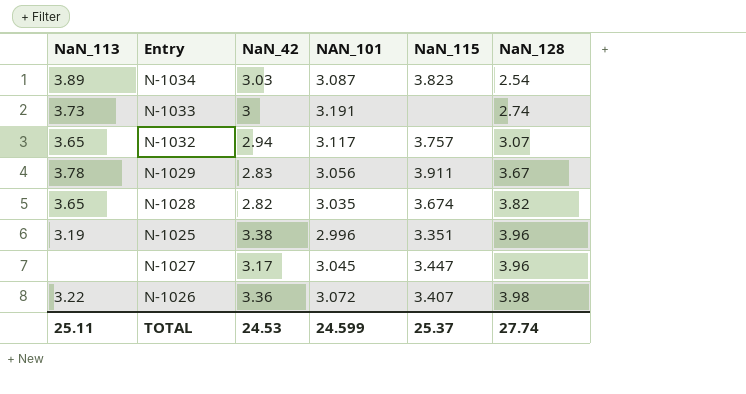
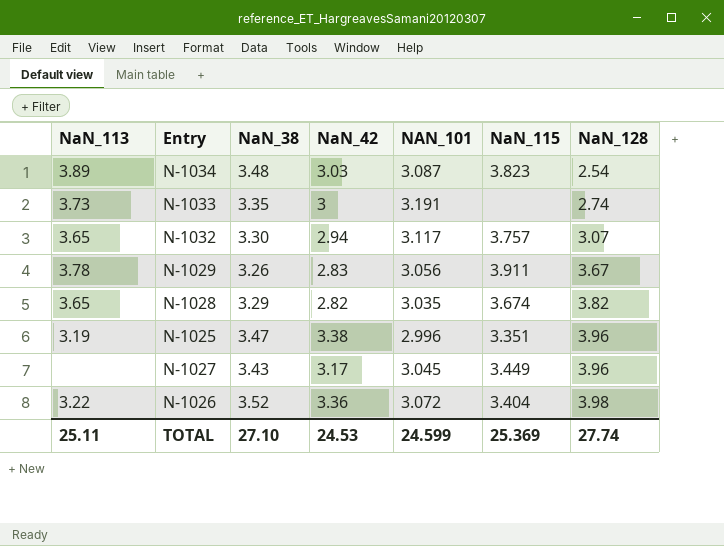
column NaN_38 | position: none -> 3
N-1027 | NaN_115: 3.447 -> 3.449
N-1026 | NaN_115: 3.407 -> 3.404
TOTAL | NaN_115: 25.37 -> 25.369

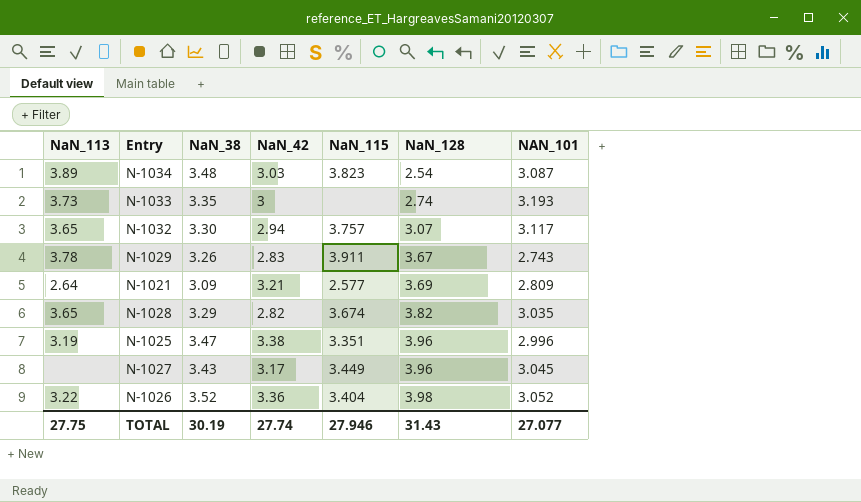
column NAN_101 | position: 5 -> 7
N-1033 | NAN_101: 3.191 -> 3.193
N-1029 | NAN_101: 3.056 -> 2.743
row N-1021: none -> 2.64 | 3.09 | 3.21 | 2.577 | 3.69 | 2.809
N-1026 | NAN_101: 3.072 -> 3.052
TOTAL | NaN_113: 25.11 -> 27.75
TOTAL | NaN_38: 27.10 -> 30.19
TOTAL | NaN_42: 24.53 -> 27.74
TOTAL | NaN_115: 25.369 -> 27.946
TOTAL | NaN_128: 27.74 -> 31.43
TOTAL | NAN_101: 24.599 -> 27.077

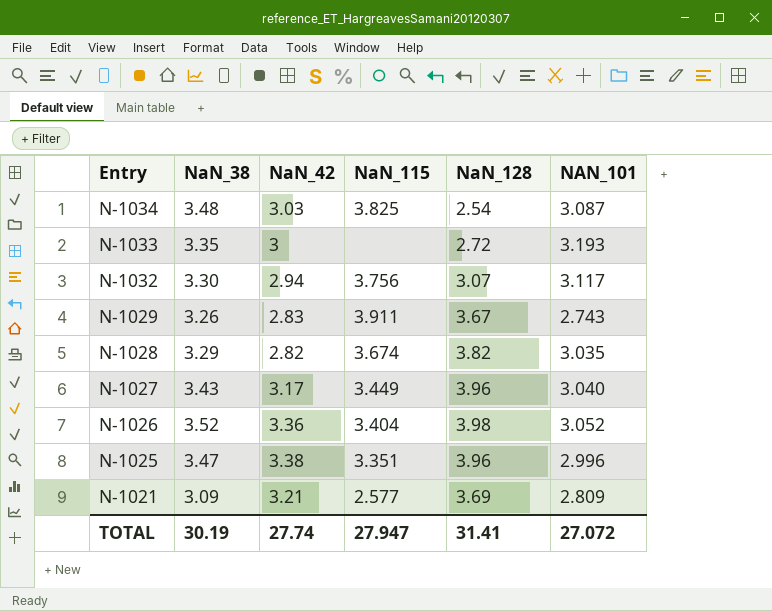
row order: NaN_128 ascending -> Entry descending
column NaN_113 | position: 1 -> none
N-1034 | NaN_115: 3.823 -> 3.825
N-1033 | NaN_128: 2.74 -> 2.72
N-1032 | NaN_115: 3.757 -> 3.756
N-1027 | NAN_101: 3.045 -> 3.040
TOTAL | NaN_115: 27.946 -> 27.947
TOTAL | NaN_128: 31.43 -> 31.41
TOTAL | NAN_101: 27.077 -> 27.072

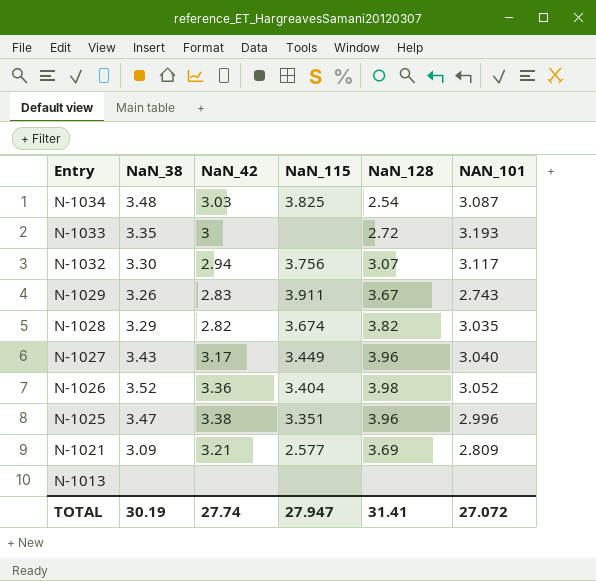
row N-1013: none -> none | none | none | none | none

